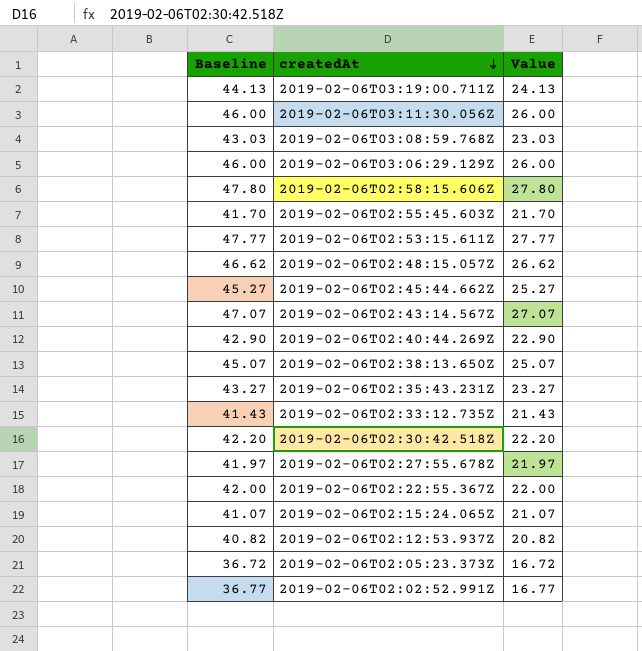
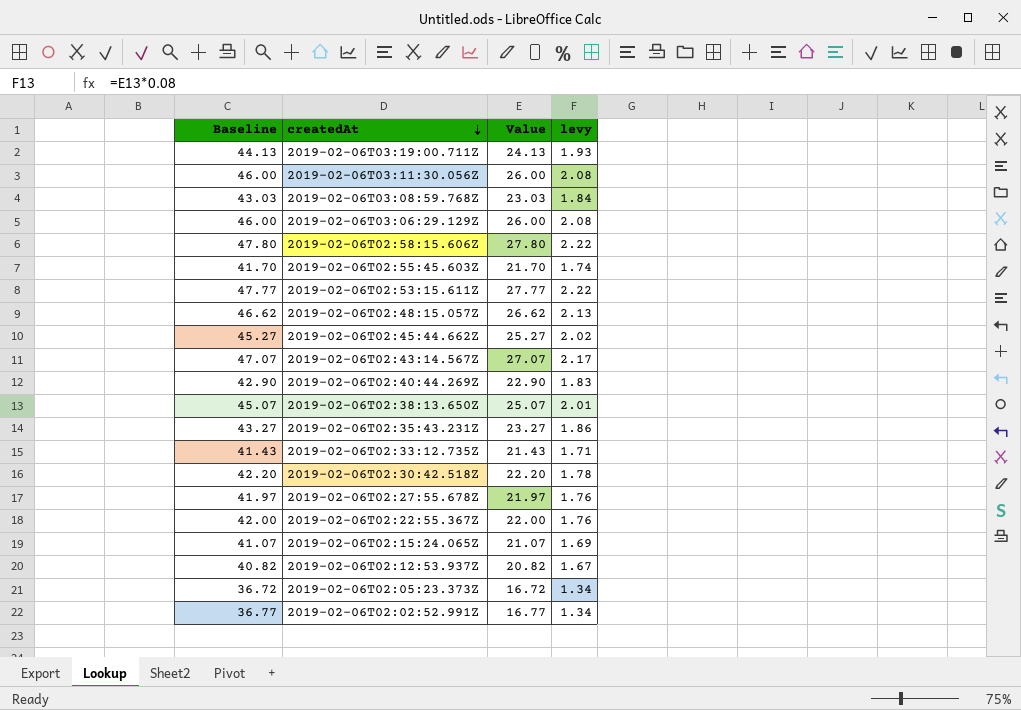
column levy | formula: none -> [Value] * 0.08

